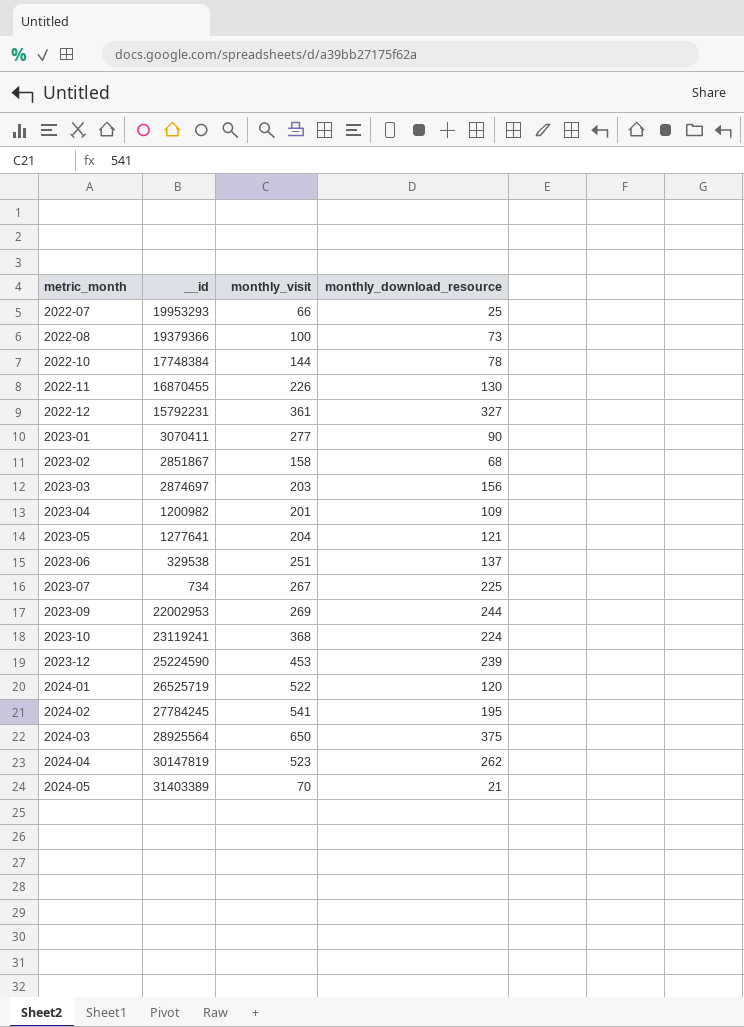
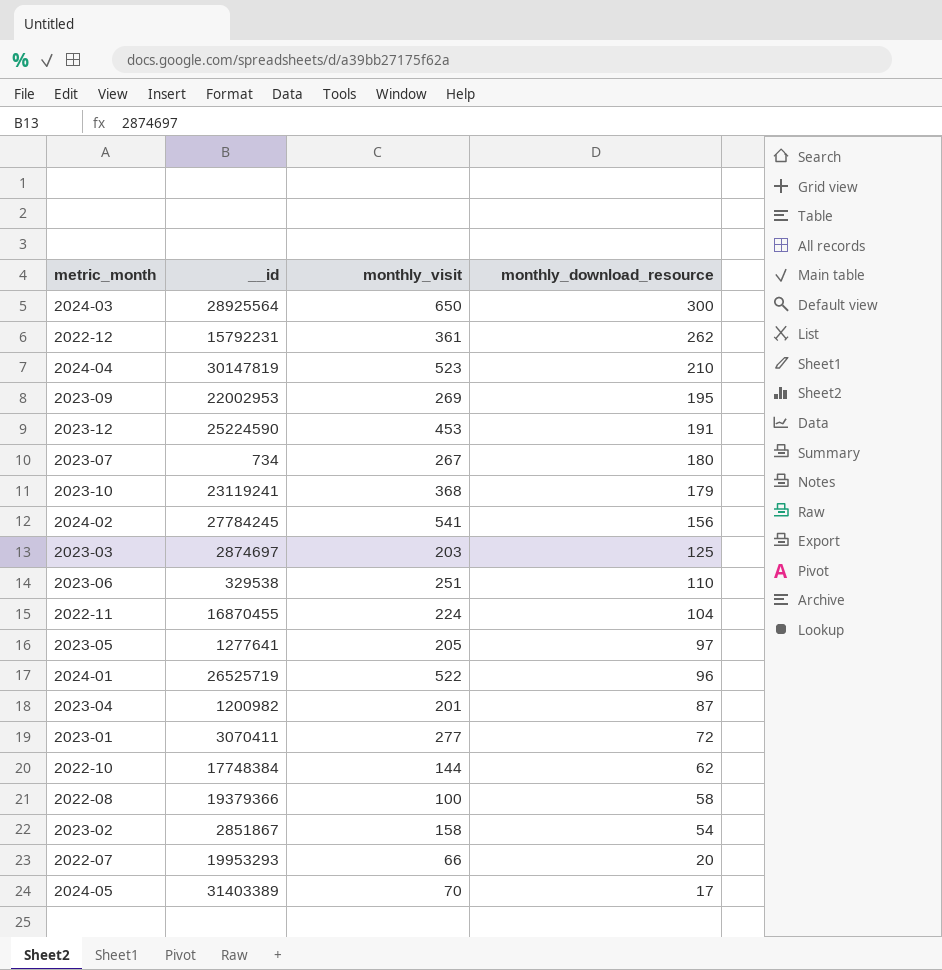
row order: metric_month ascending -> monthly_download_resource descending
2024-03 | monthly_download_resource: 375 -> 300
2022-12 | monthly_download_resource: 327 -> 262
2024-04 | monthly_download_resource: 262 -> 210
2023-09 | monthly_download_resource: 244 -> 195
2023-12 | monthly_download_resource: 239 -> 191
2023-07 | monthly_download_resource: 225 -> 180
2023-10 | monthly_download_resource: 224 -> 179
2024-02 | monthly_download_resource: 195 -> 156
2023-03 | monthly_download_resource: 156 -> 125
2023-06 | monthly_download_resource: 137 -> 110
2022-11 | monthly_visit: 226 -> 224
2022-11 | monthly_download_resource: 130 -> 104
2023-05 | monthly_visit: 204 -> 205
2023-05 | monthly_download_resource: 121 -> 97
2024-01 | monthly_download_resource: 120 -> 96
2023-04 | monthly_download_resource: 109 -> 87
2023-01 | monthly_download_resource: 90 -> 72
2022-10 | monthly_download_resource: 78 -> 62
2022-08 | monthly_download_resource: 73 -> 58
2023-02 | monthly_download_resource: 68 -> 54
2022-07 | monthly_download_resource: 25 -> 20
2024-05 | monthly_download_resource: 21 -> 17

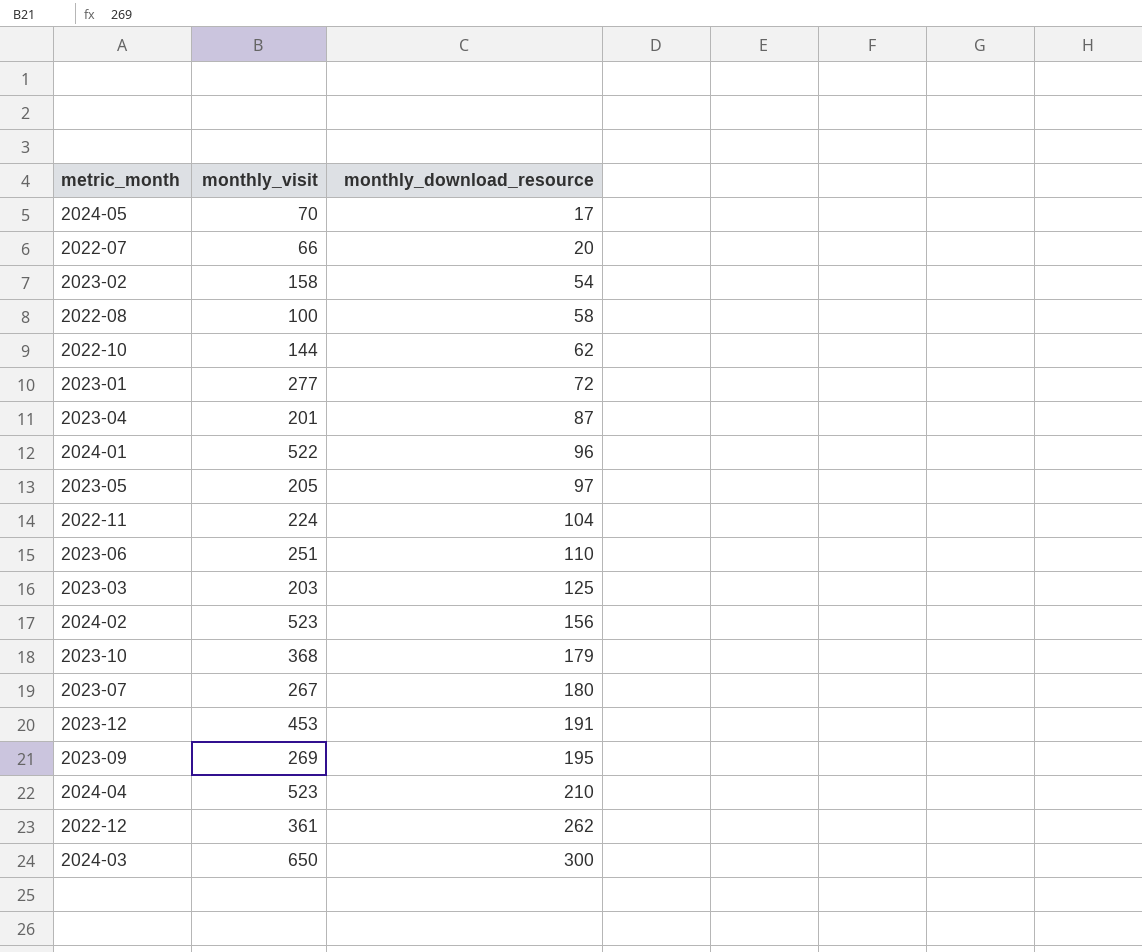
row order: monthly_download_resource descending -> monthly_download_resource ascending
column __id | position: 2 -> none
2024-02 | monthly_visit: 541 -> 523

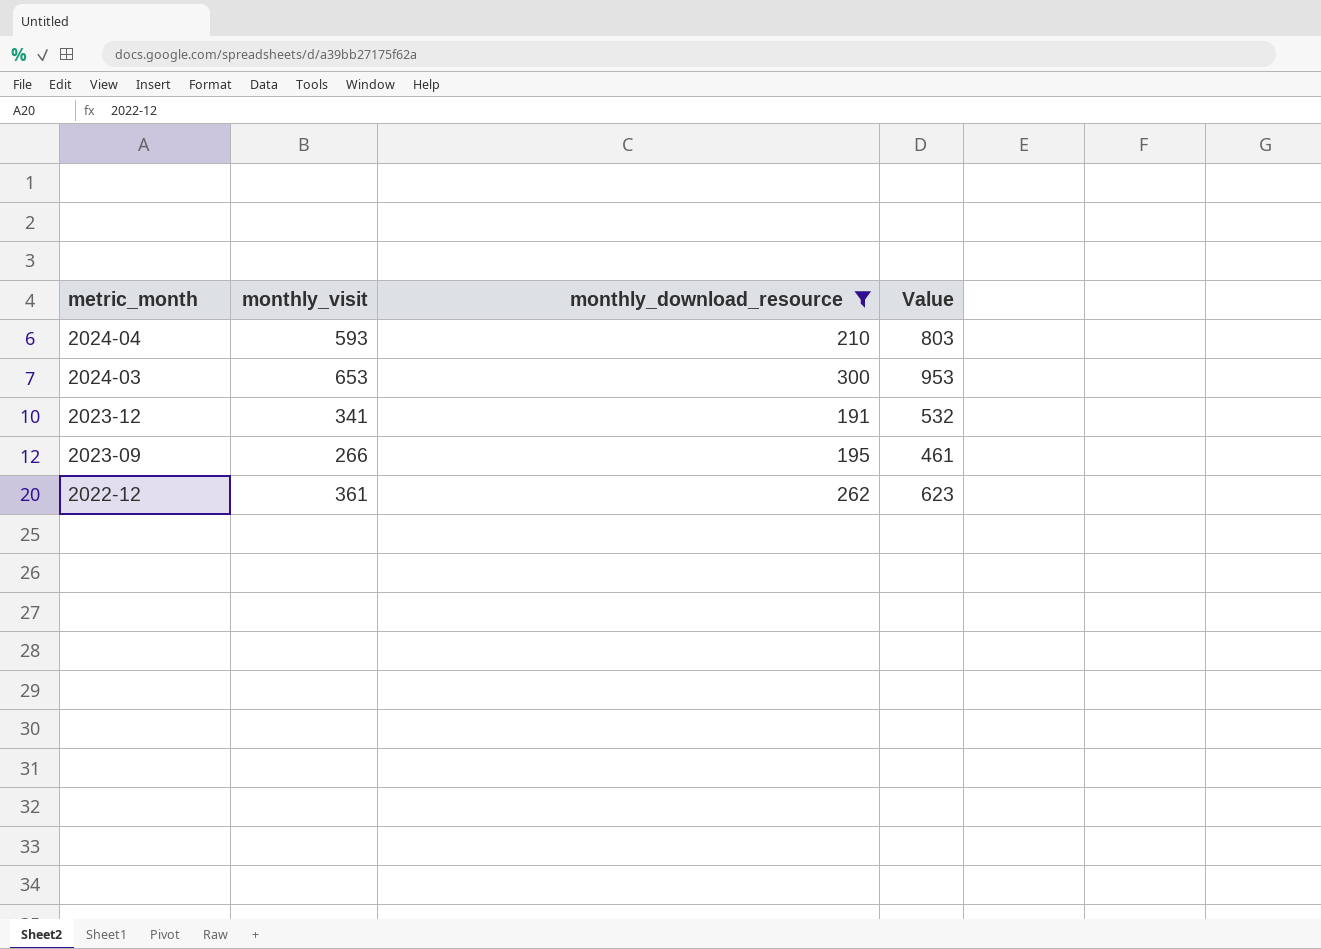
filter: none -> monthly_download_resource >= 191
row order: monthly_download_resource ascending -> metric_month descending
column Value | formula: none -> [monthly_visit] + [monthly_download_resource]
2024-04 | monthly_visit: 523 -> 593
2024-03 | monthly_visit: 650 -> 653
2023-12 | monthly_visit: 453 -> 341
2023-09 | monthly_visit: 269 -> 266

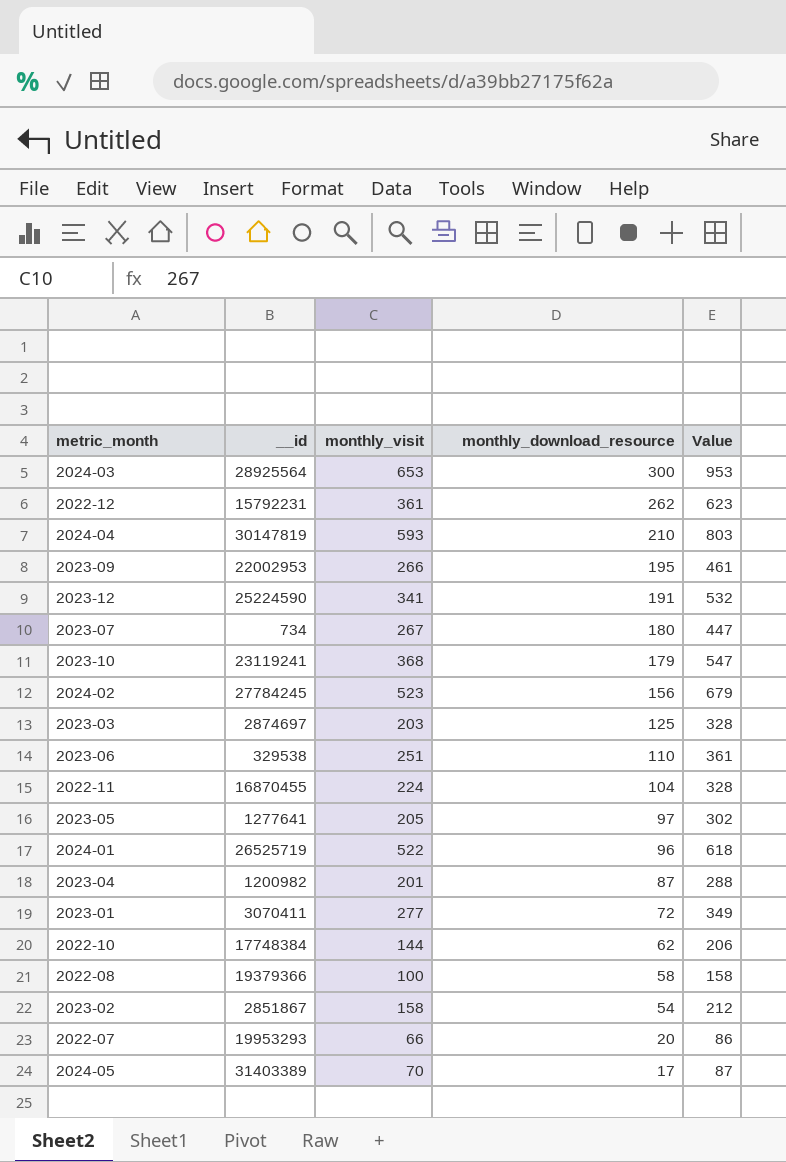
filter: monthly_download_resource >= 191 -> none
row order: metric_month descending -> monthly_download_resource descending
column __id | position: none -> 2

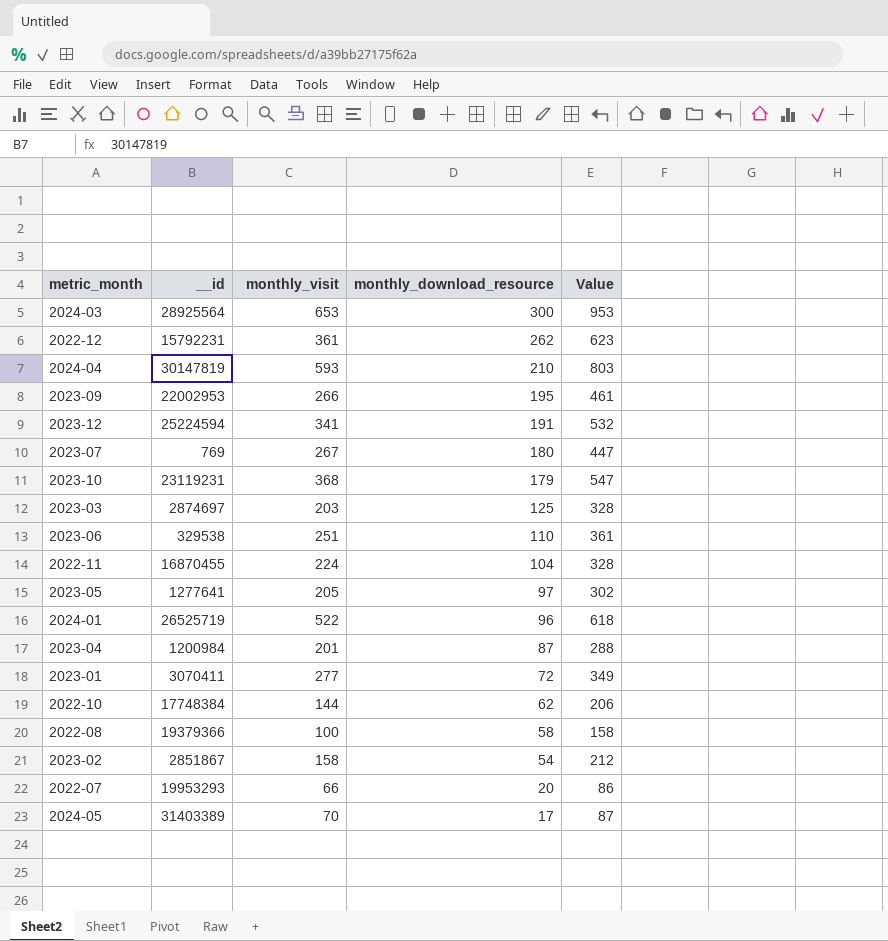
row 2024-02: 27784245 | 523 | 156 | 679 -> none
2023-12 | __id: 25224590 -> 25224594
2023-07 | __id: 734 -> 769
2023-10 | __id: 23119241 -> 23119231
2023-04 | __id: 1200982 -> 1200984

